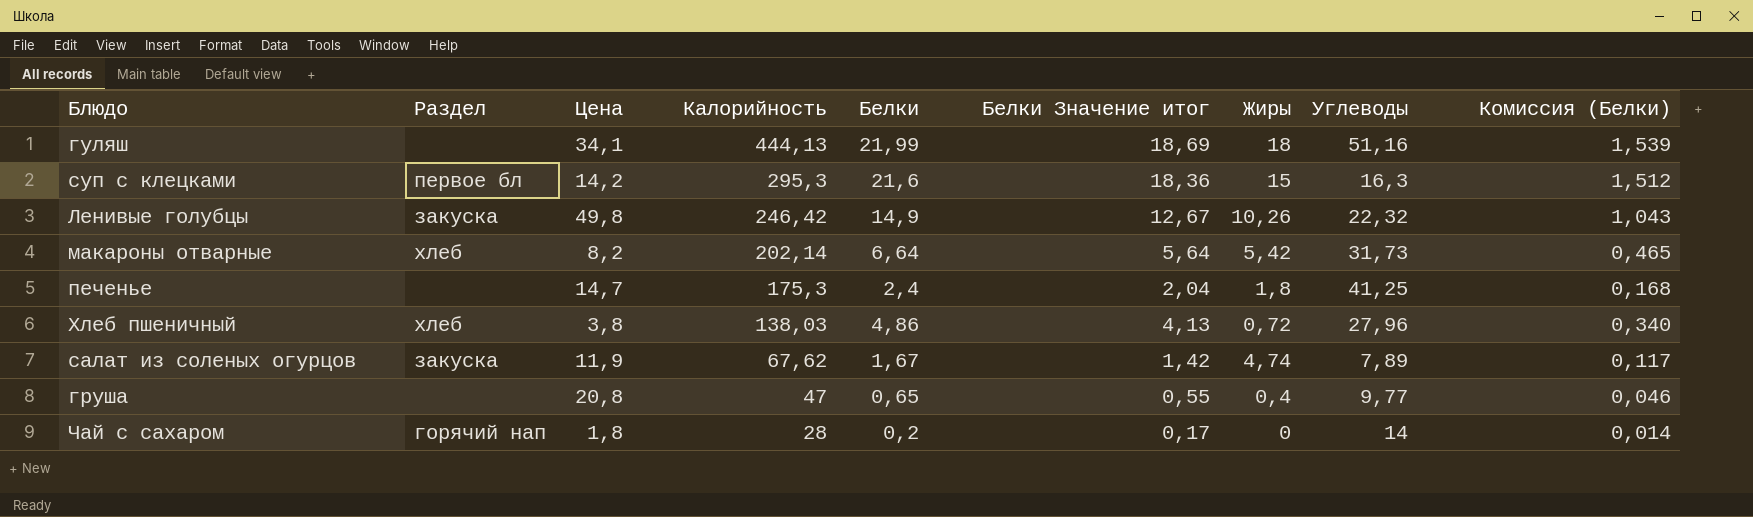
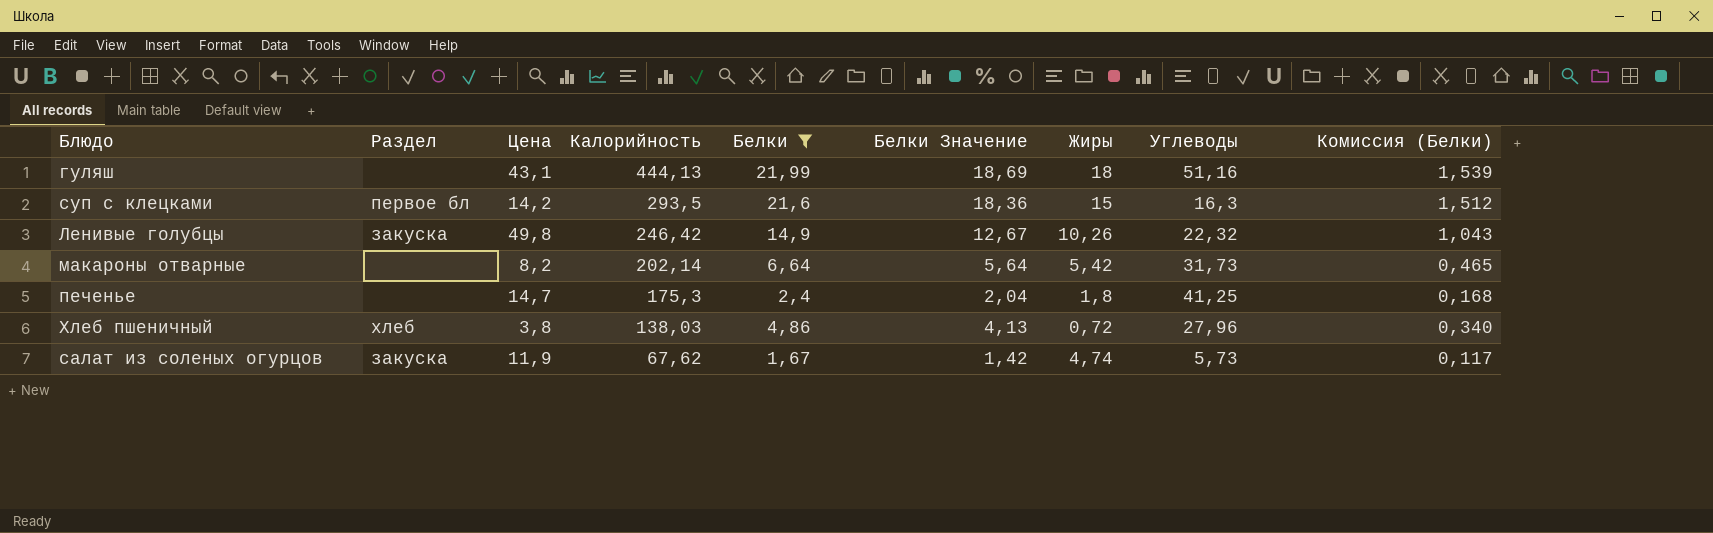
filter: none -> Белки >= 1,67
column name: Белки Значение итог -> Белки Значение
гуляш | Цена: 34,1 -> 43,1
суп с клецками | Калорийность: 295,3 -> 293,5
макароны отварные | Раздел: хлеб -> none
салат из соленых огурцов | Углеводы: 7,89 -> 5,73

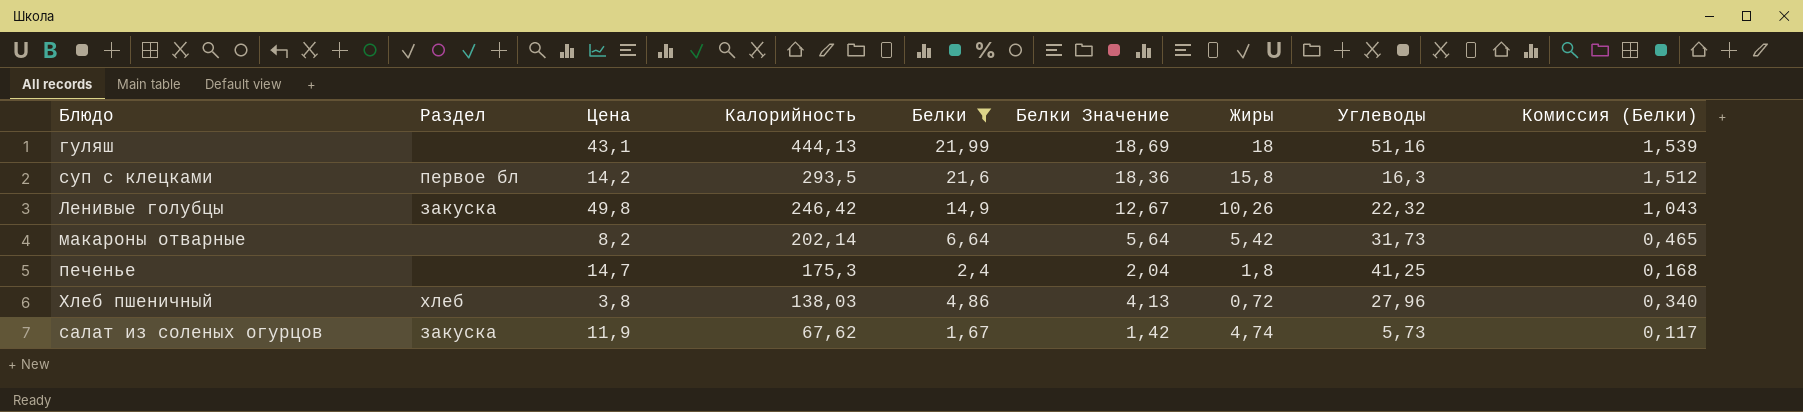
суп с клецками | Жиры: 15 -> 15,8

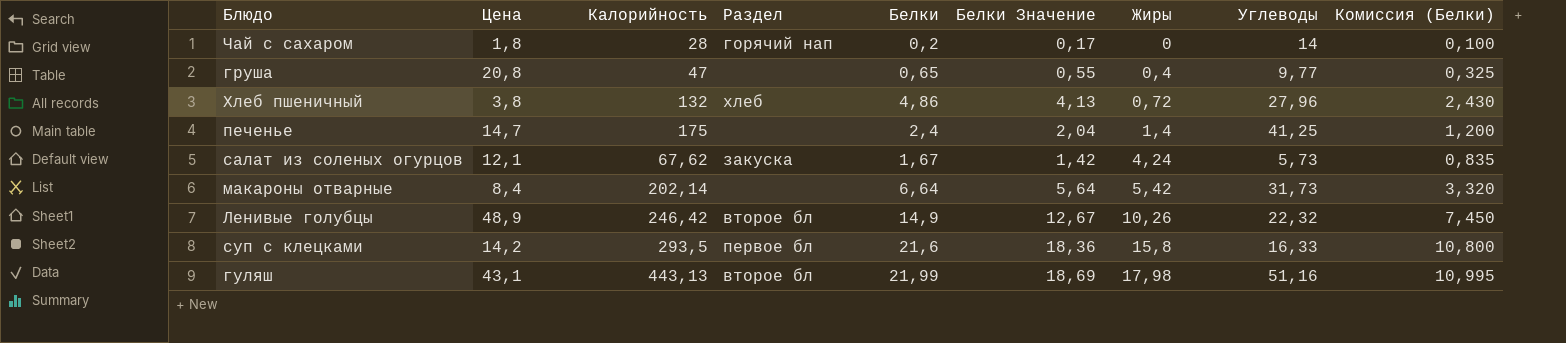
filter: Белки >= 1,67 -> none
row order: Калорийность descending -> Жиры ascending
column Раздел | position: 2 -> 4
column Комиссия (Белки) | formula: [Белки] * 0,07 -> [Белки] * 0,5
Хлеб пшеничный | Калорийность: 138,03 -> 132
печенье | Калорийность: 175,3 -> 175
печенье | Жиры: 1,8 -> 1,4
салат из соленых огурцов | Цена: 11,9 -> 12,1
салат из соленых огурцов | Жиры: 4,74 -> 4,24
макароны отварные | Цена: 8,2 -> 8,4
Ленивые голубцы | Цена: 49,8 -> 48,9
Ленивые голубцы | Раздел: закуска -> второе бл
суп с клецками | Углеводы: 16,3 -> 16,33
гуляш | Калорийность: 444,13 -> 443,13
гуляш | Раздел: none -> второе бл
гуляш | Жиры: 18 -> 17,98

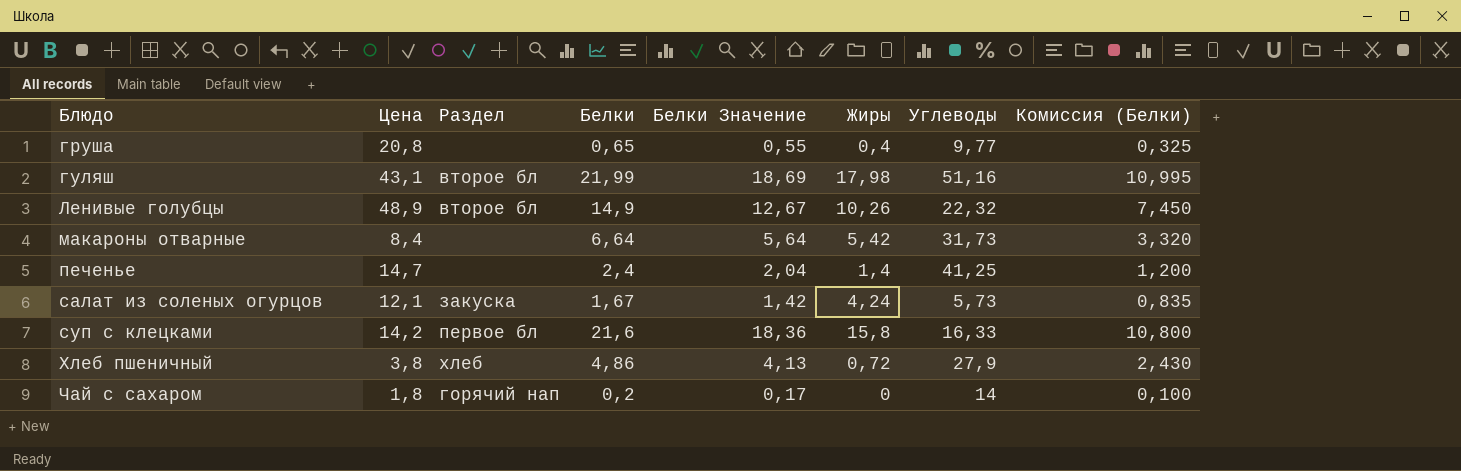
row order: Жиры ascending -> Блюдо ascending
column Калорийность | position: 3 -> none
Хлеб пшеничный | Углеводы: 27,96 -> 27,9

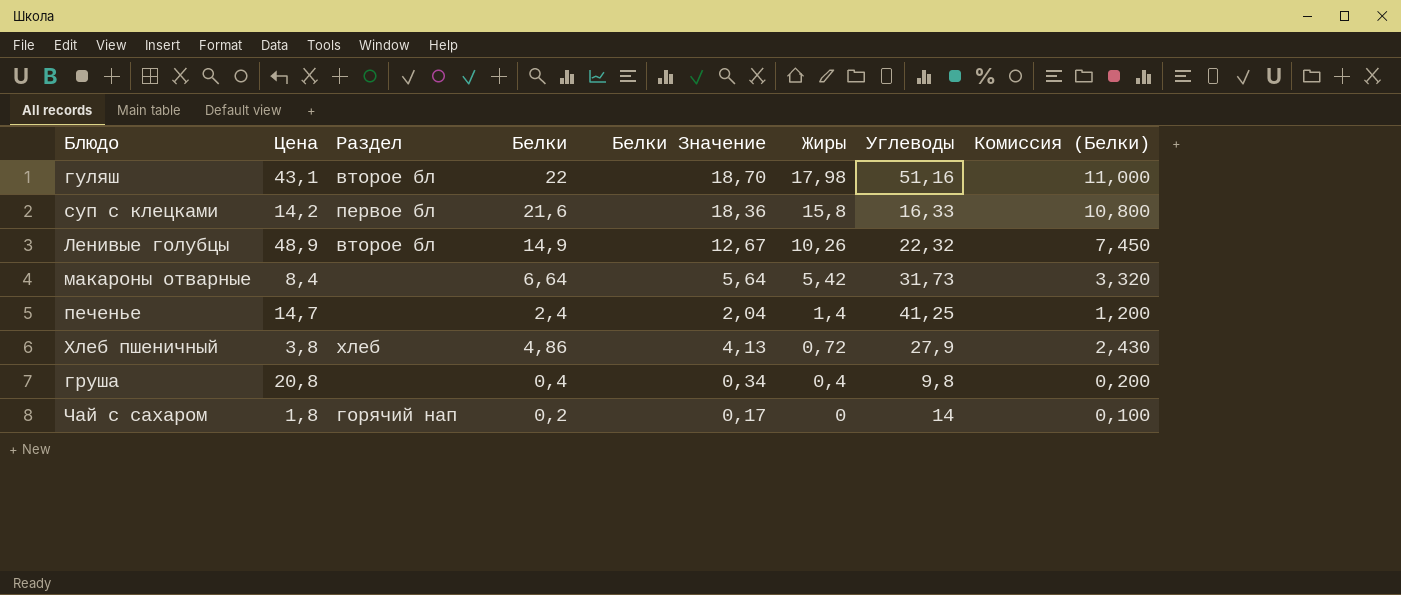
row order: Блюдо ascending -> Жиры descending
row салат из соленых огурцов: 12,1 | закуска | 1,67 | 1,42 | 4,24 | 5,73 | 0,835 -> none
гуляш | Белки: 21,99 -> 22
гуляш | Белки Значение: 18,69 -> 18,70
гуляш | Комиссия (Белки): 10,995 -> 11,000
груша | Белки: 0,65 -> 0,4
груша | Белки Значение: 0,55 -> 0,34
груша | Углеводы: 9,77 -> 9,8
груша | Комиссия (Белки): 0,325 -> 0,200

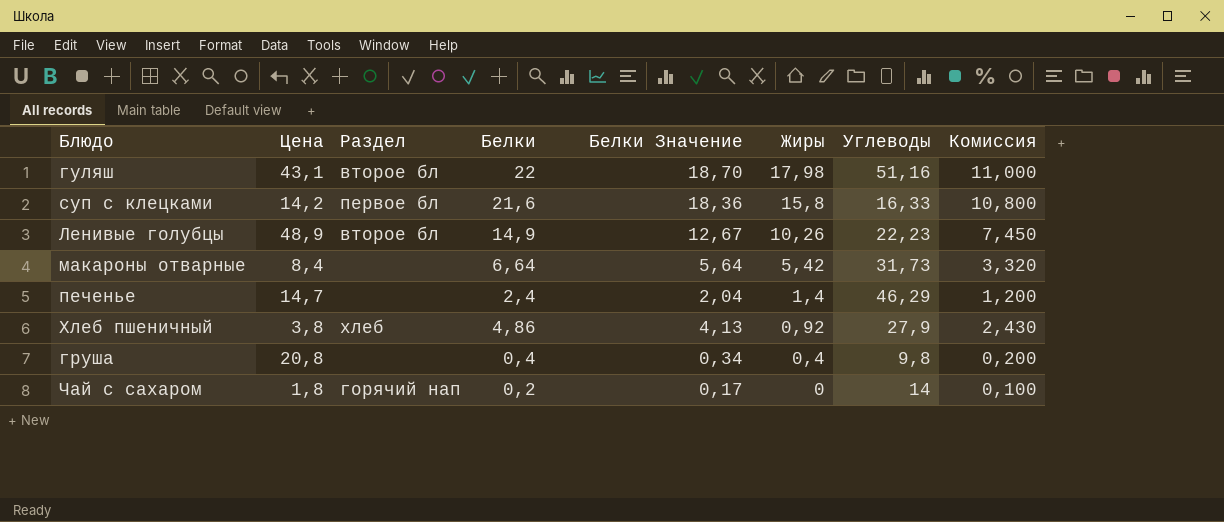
column name: Комиссия (Белки) -> Комиссия
Ленивые голубцы | Углеводы: 22,32 -> 22,23
печенье | Углеводы: 41,25 -> 46,29
Хлеб пшеничный | Жиры: 0,72 -> 0,92

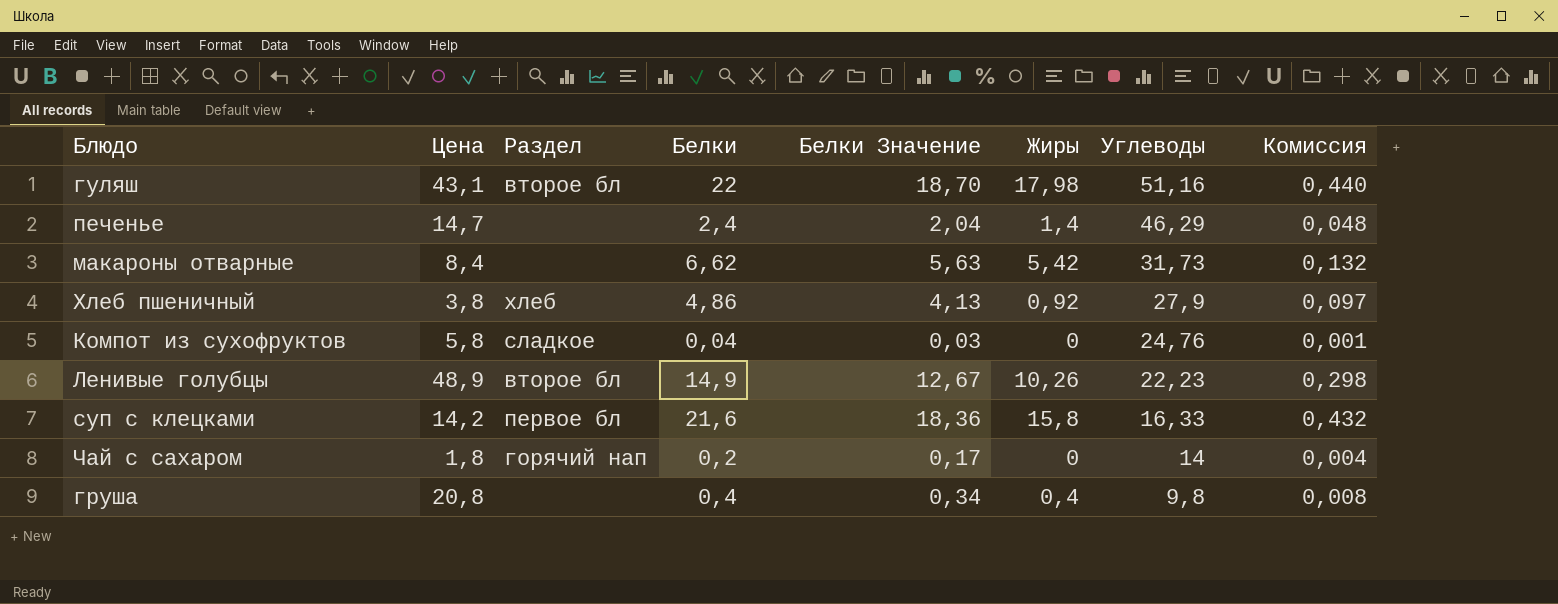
row order: Жиры descending -> Углеводы descending
column Комиссия | formula: [Белки] * 0,5 -> [Белки] * 0,02
макароны отварные | Белки: 6,64 -> 6,62
макароны отварные | Белки Значение: 5,64 -> 5,63
row Компот из сухофруктов: none -> 5,8 | сладкое | 0,04 | 0,03 | 0 | 24,76 | 0,001

